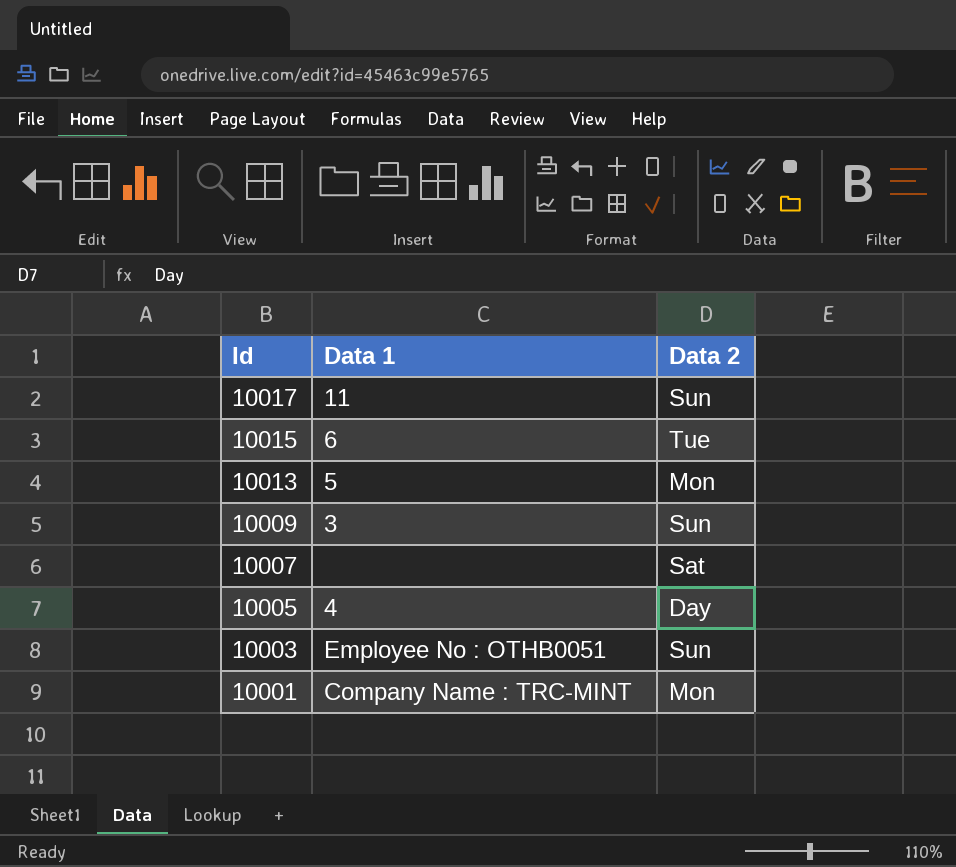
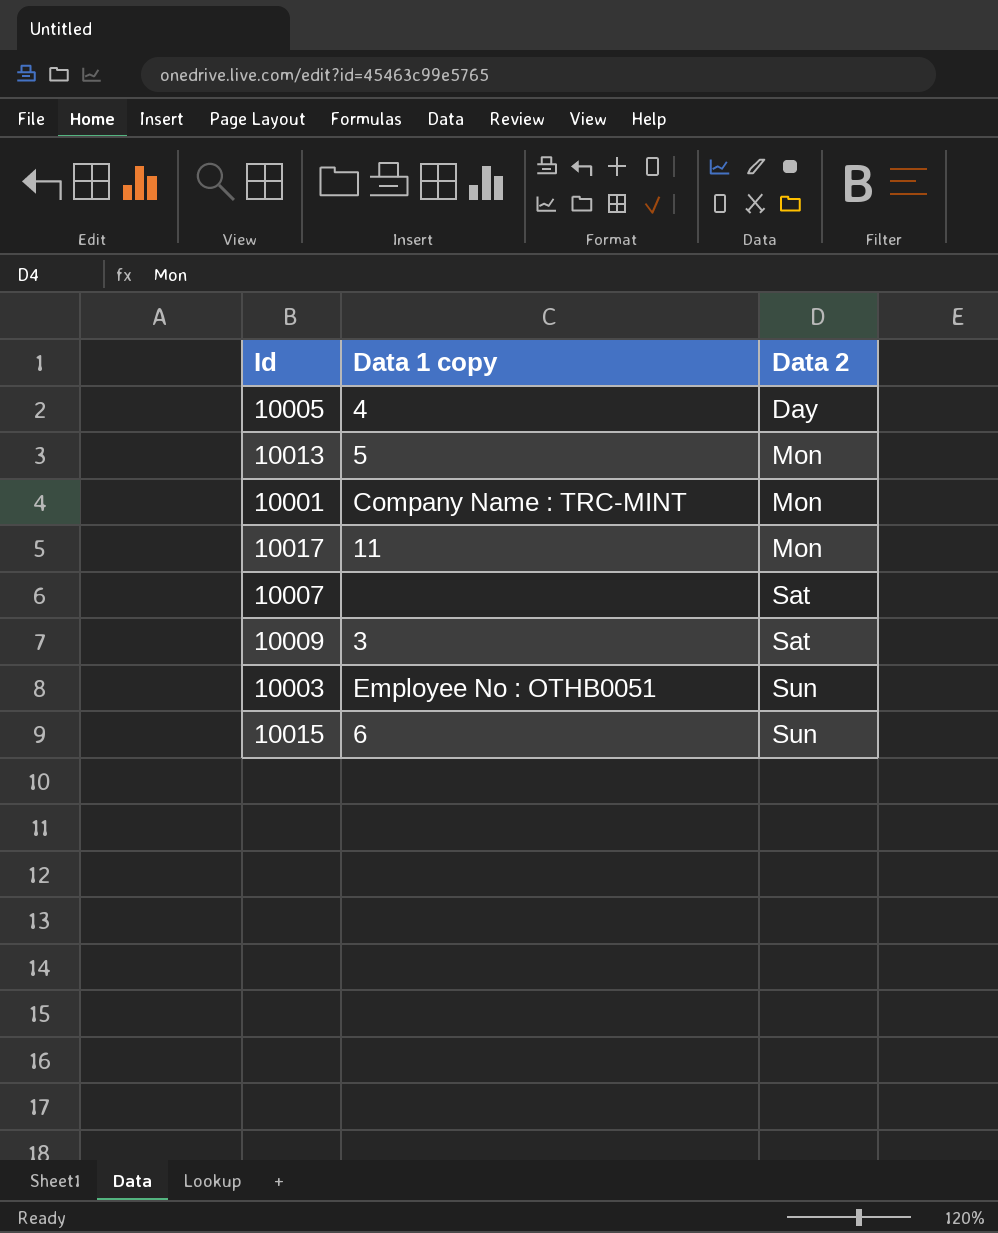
row order: Id descending -> Data 2 ascending
column name: Data 1 -> Data 1 copy
10017 | Data 2: Sun -> Mon
10009 | Data 2: Sun -> Sat
10015 | Data 2: Tue -> Sun

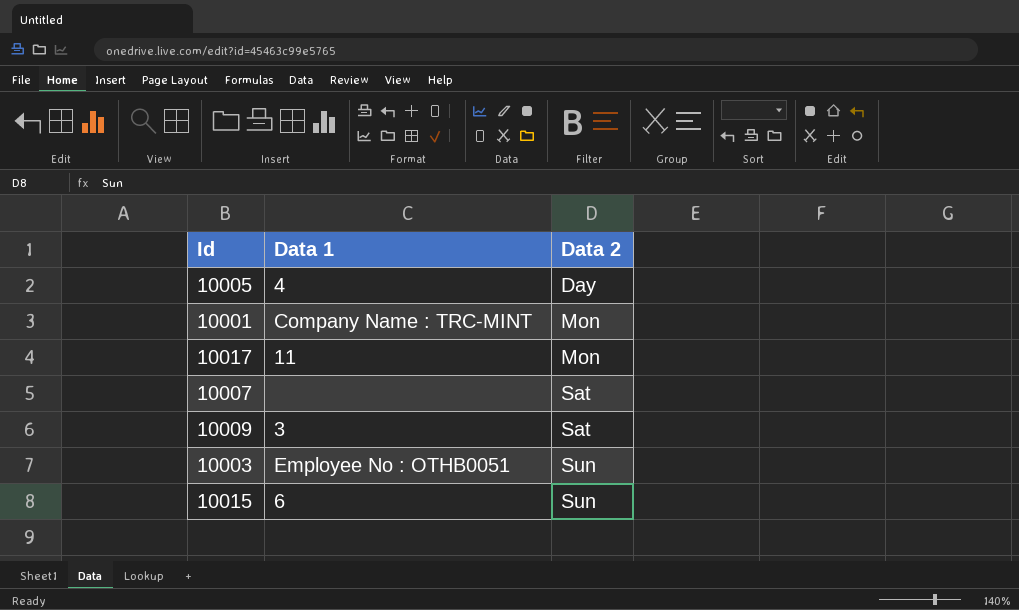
column name: Data 1 copy -> Data 1
row 10013: 5 | Mon -> none

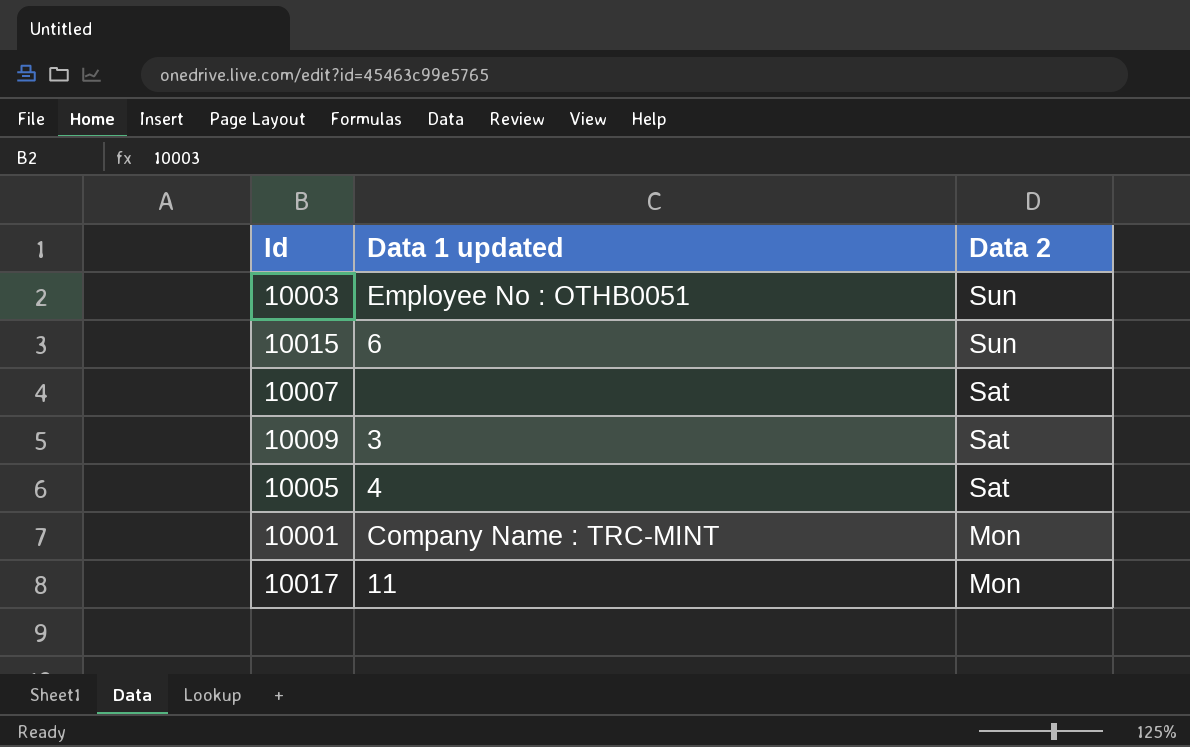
row order: Data 2 ascending -> Data 2 descending
column name: Data 1 -> Data 1 updated
10005 | Data 2: Day -> Sat

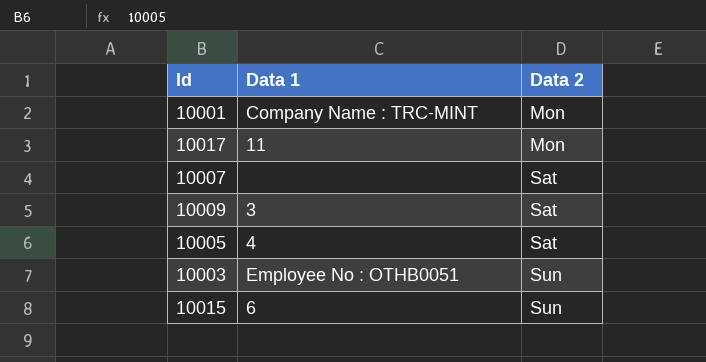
row order: Data 2 descending -> Data 2 ascending
column name: Data 1 updated -> Data 1

